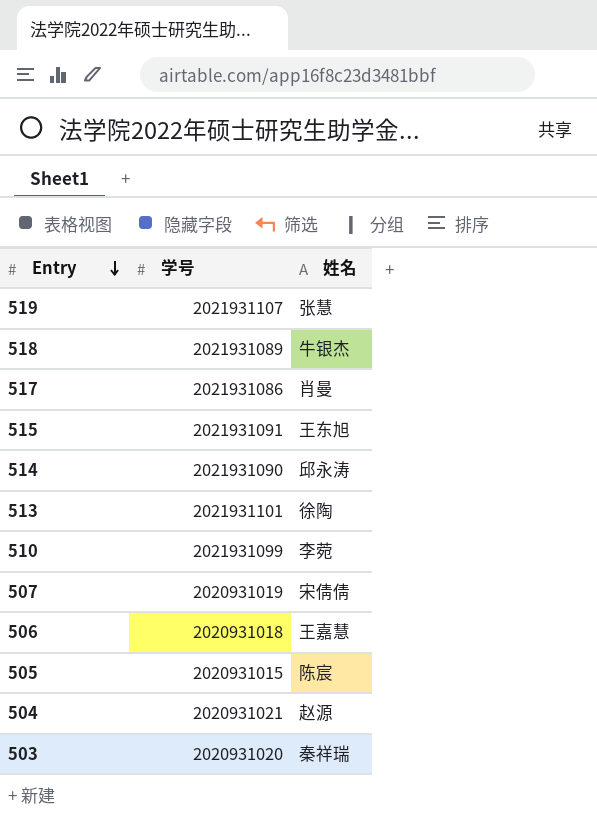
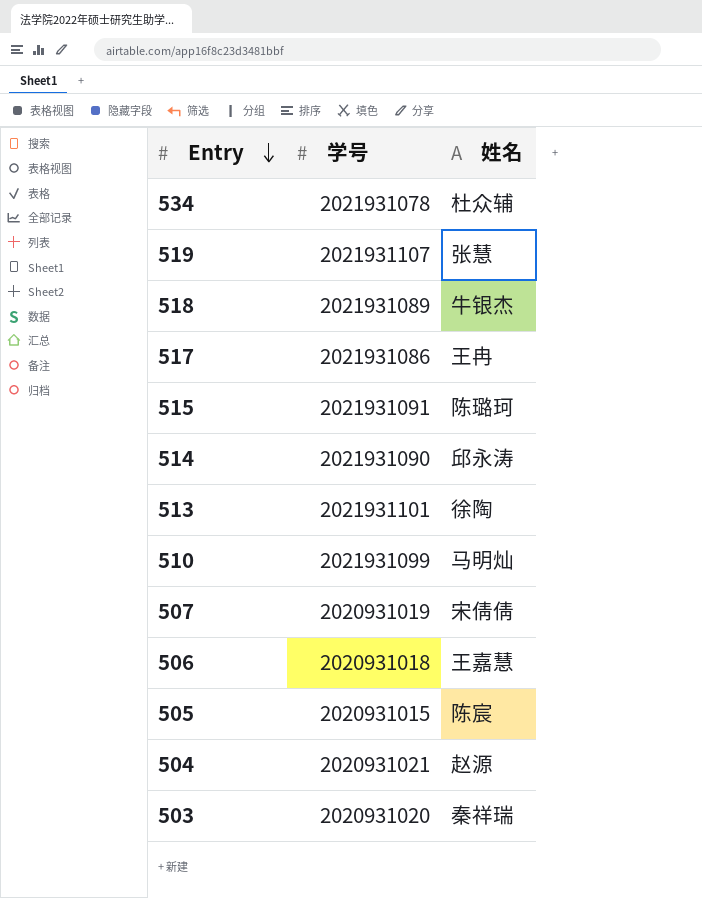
row 534: none -> 2021931078 | 杜众辅
517 | 姓名: 肖曼 -> 王冉
515 | 姓名: 王东旭 -> 陈璐珂
510 | 姓名: 李菀 -> 马明灿

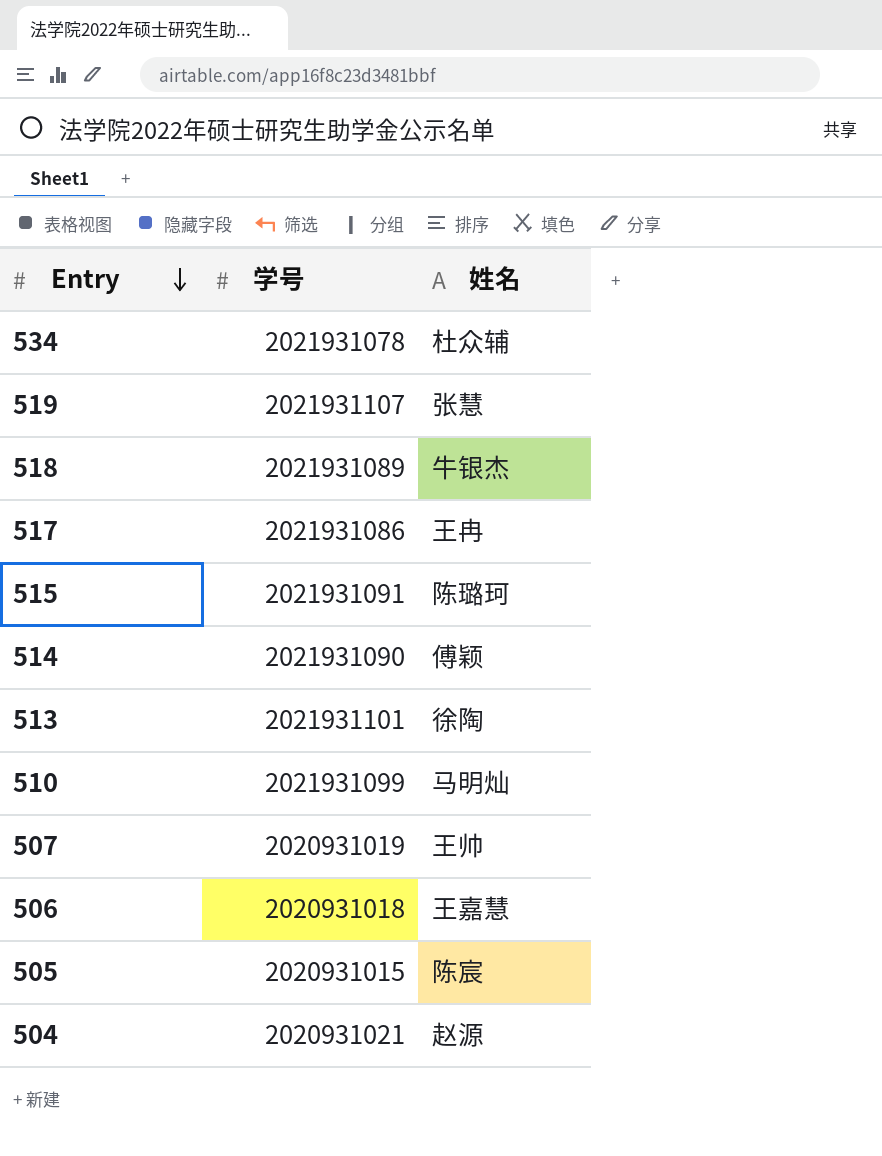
row 503: 2020931020 | 秦祥瑞 -> none
514 | 姓名: 邱永涛 -> 傅颖
507 | 姓名: 宋倩倩 -> 王帅

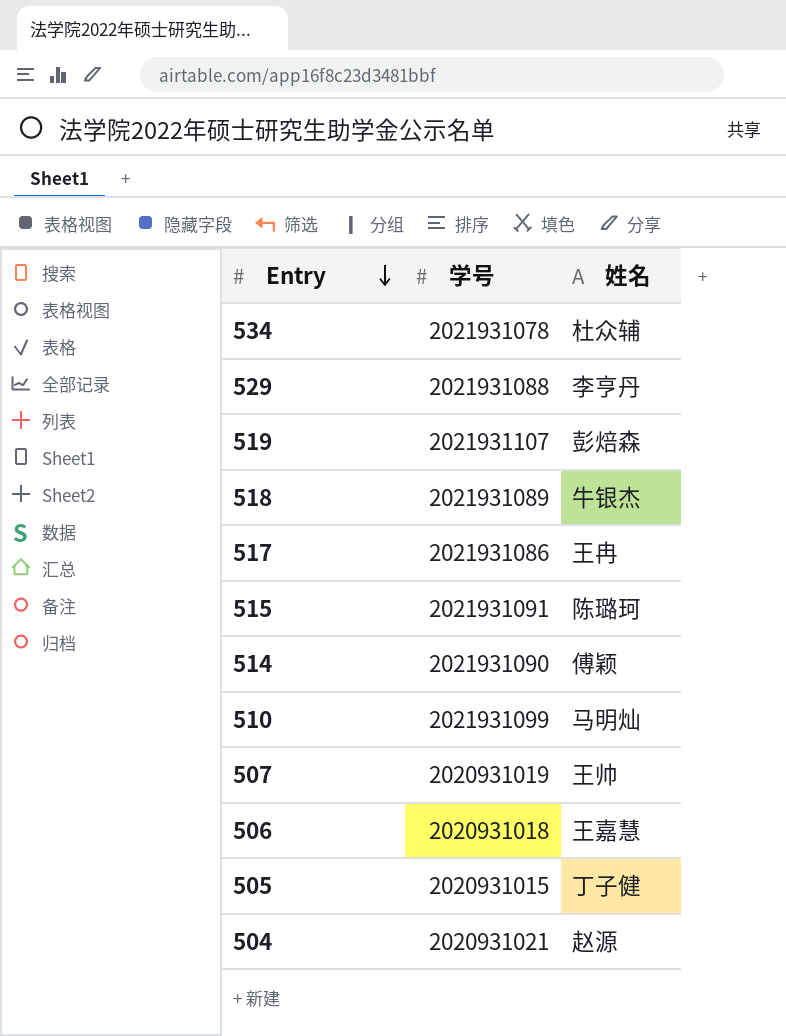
row 513: 2021931101 | 徐陶 -> none
row 529: none -> 2021931088 | 李亨丹
519 | 姓名: 张慧 -> 彭焙森
505 | 姓名: 陈宸 -> 丁子健

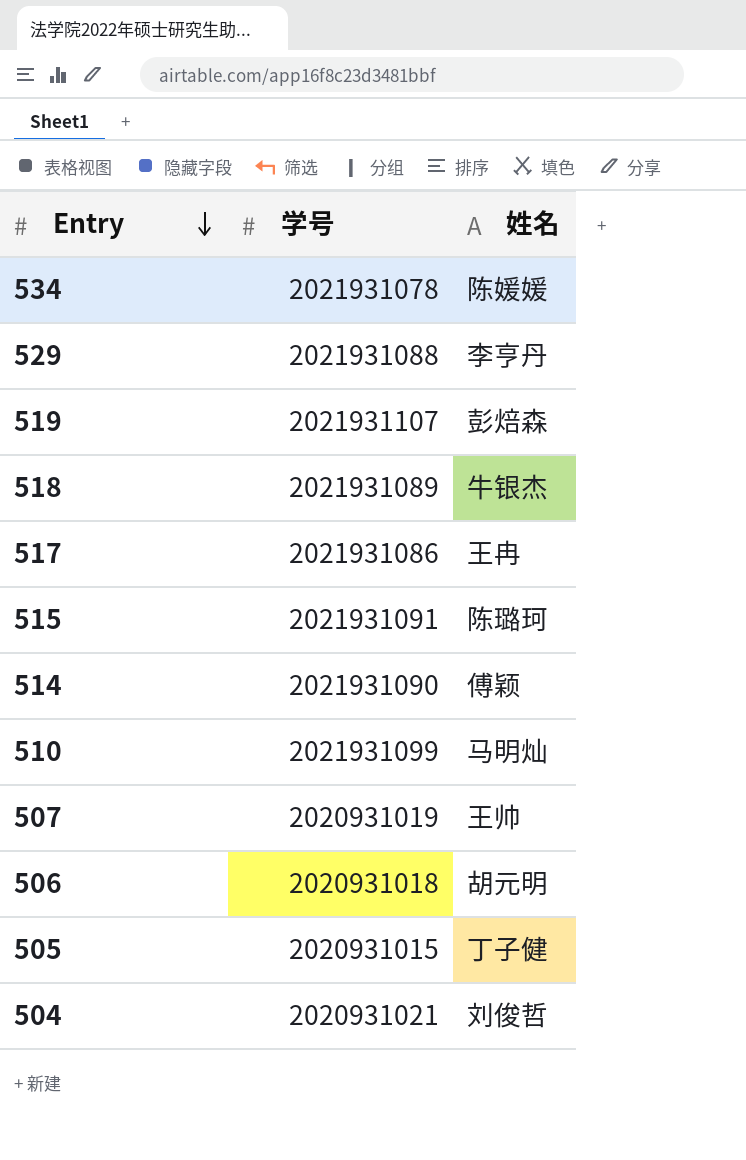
534 | 姓名: 杜众辅 -> 陈媛媛
506 | 姓名: 王嘉慧 -> 胡元明
504 | 姓名: 赵源 -> 刘俊哲

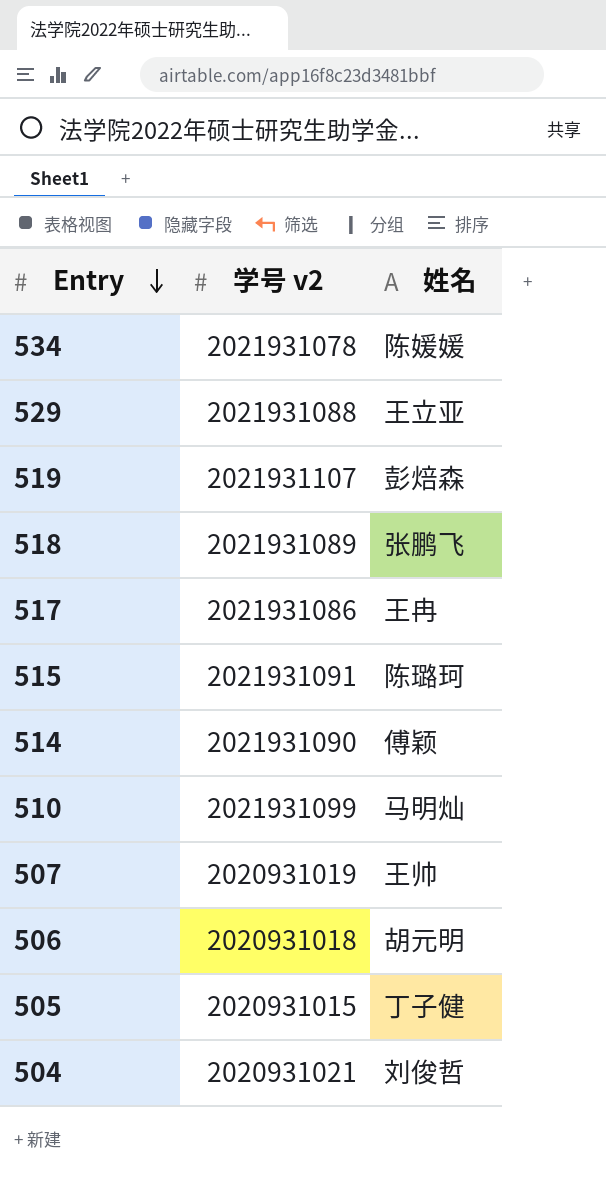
column name: 学号 -> 学号 v2
529 | 姓名: 李亨丹 -> 王立亚
518 | 姓名: 牛银杰 -> 张鹏飞

